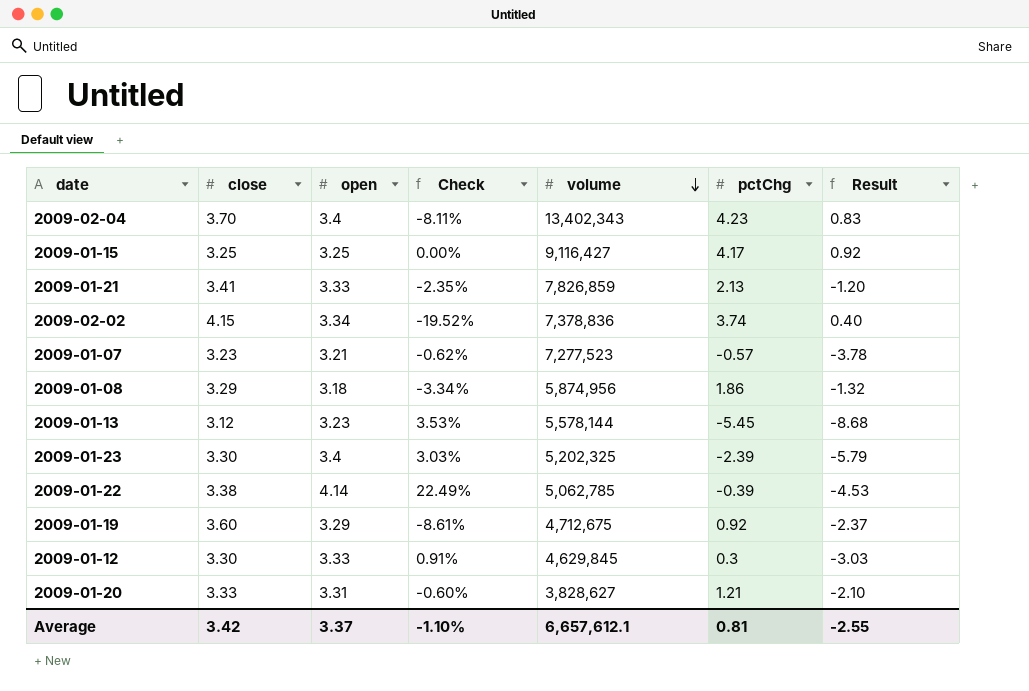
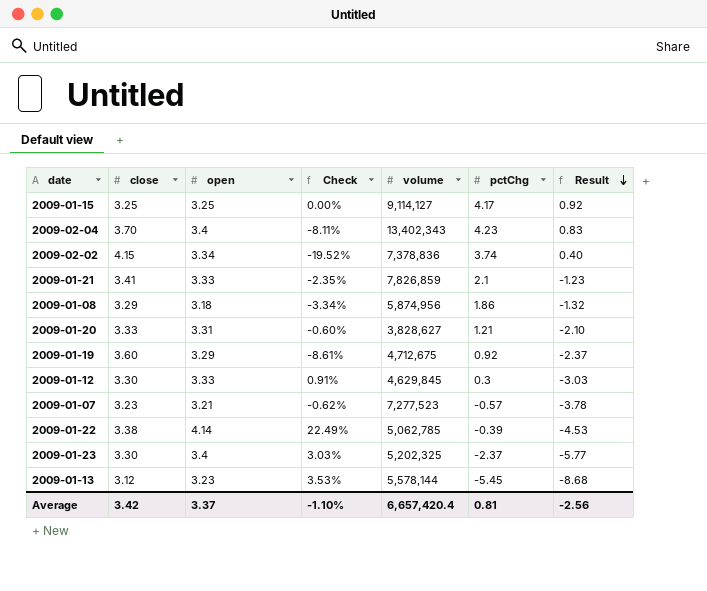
row order: volume descending -> Result descending
2009-01-15 | volume: 9,116,427 -> 9,114,127
2009-01-21 | pctChg: 2.13 -> 2.1
2009-01-21 | Result: -1.20 -> -1.23
2009-01-23 | pctChg: -2.39 -> -2.37
2009-01-23 | Result: -5.79 -> -5.77
Average | volume: 6,657,612.1 -> 6,657,420.4
Average | Result: -2.55 -> -2.56

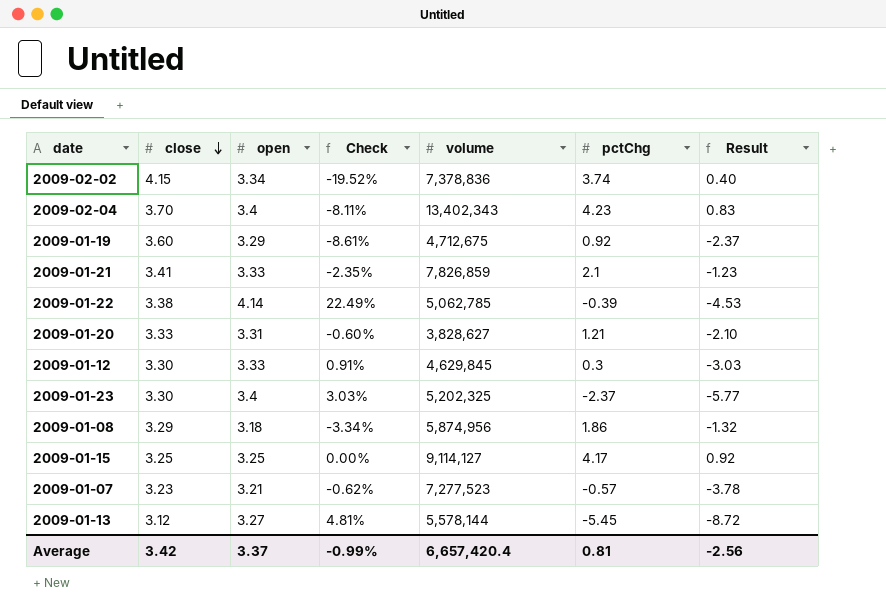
row order: Result descending -> close descending
2009-01-13 | open: 3.23 -> 3.27
2009-01-13 | Check: 3.53% -> 4.81%
2009-01-13 | Result: -8.68 -> -8.72
Average | Check: -1.10% -> -0.99%

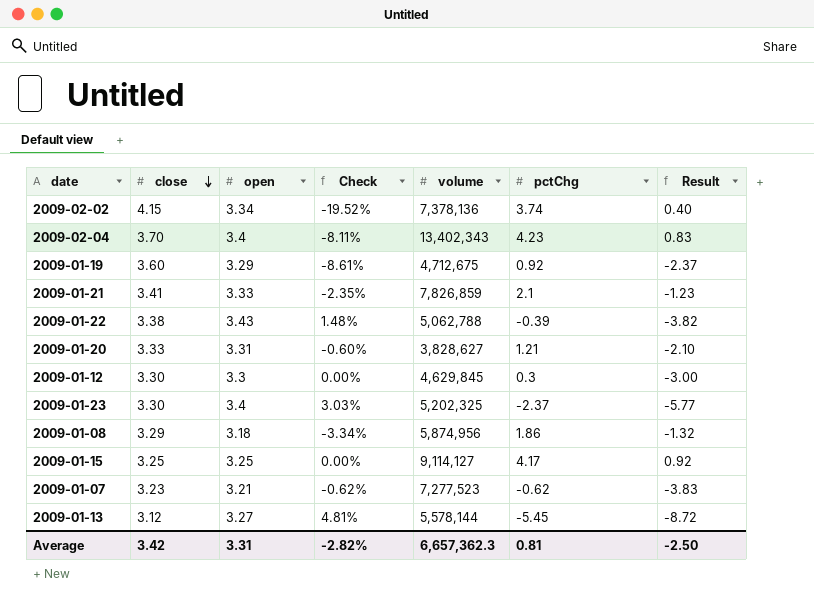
2009-02-02 | volume: 7,378,836 -> 7,378,136
2009-01-22 | open: 4.14 -> 3.43
2009-01-22 | Check: 22.49% -> 1.48%
2009-01-22 | volume: 5,062,785 -> 5,062,788
2009-01-22 | Result: -4.53 -> -3.82
2009-01-12 | open: 3.33 -> 3.3
2009-01-12 | Check: 0.91% -> 0.00%
2009-01-12 | Result: -3.03 -> -3.00
2009-01-07 | pctChg: -0.57 -> -0.62
2009-01-07 | Result: -3.78 -> -3.83
Average | open: 3.37 -> 3.31
Average | Check: -0.99% -> -2.82%
Average | volume: 6,657,420.4 -> 6,657,362.3
Average | Result: -2.56 -> -2.50

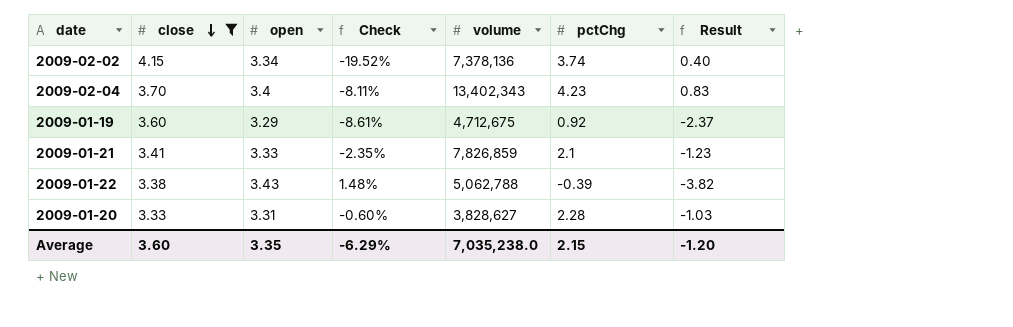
filter: none -> close >= 3.33
2009-01-20 | pctChg: 1.21 -> 2.28
2009-01-20 | Result: -2.10 -> -1.03
Average | close: 3.42 -> 3.60
Average | open: 3.31 -> 3.35
Average | Check: -2.82% -> -6.29%
Average | volume: 6,657,362.3 -> 7,035,238.0
Average | pctChg: 0.81 -> 2.15
Average | Result: -2.50 -> -1.20

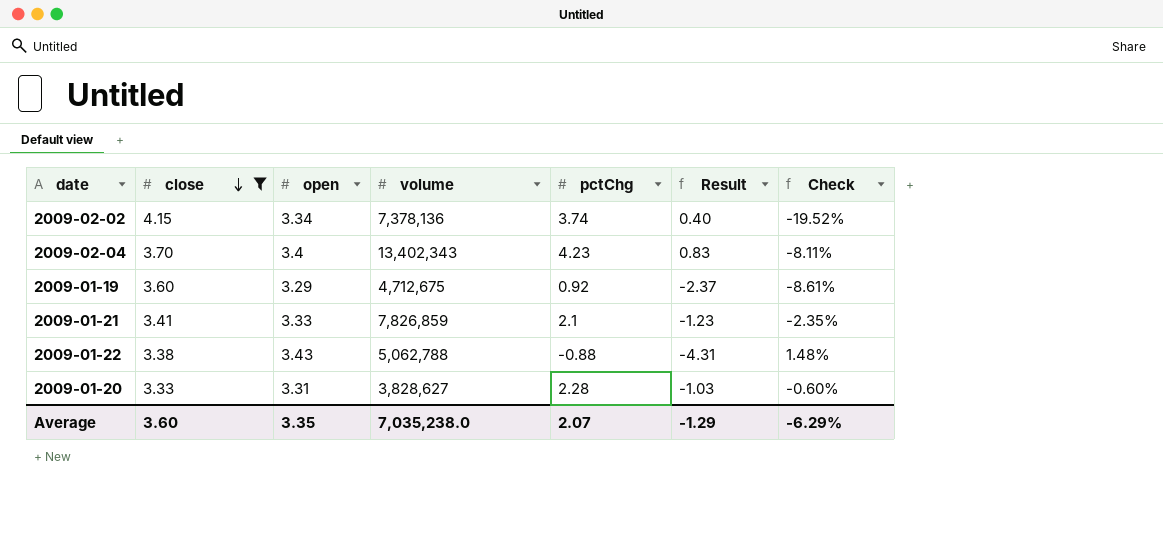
column Check | position: 4 -> 7
2009-01-22 | pctChg: -0.39 -> -0.88
2009-01-22 | Result: -3.82 -> -4.31
Average | pctChg: 2.15 -> 2.07
Average | Result: -1.20 -> -1.29

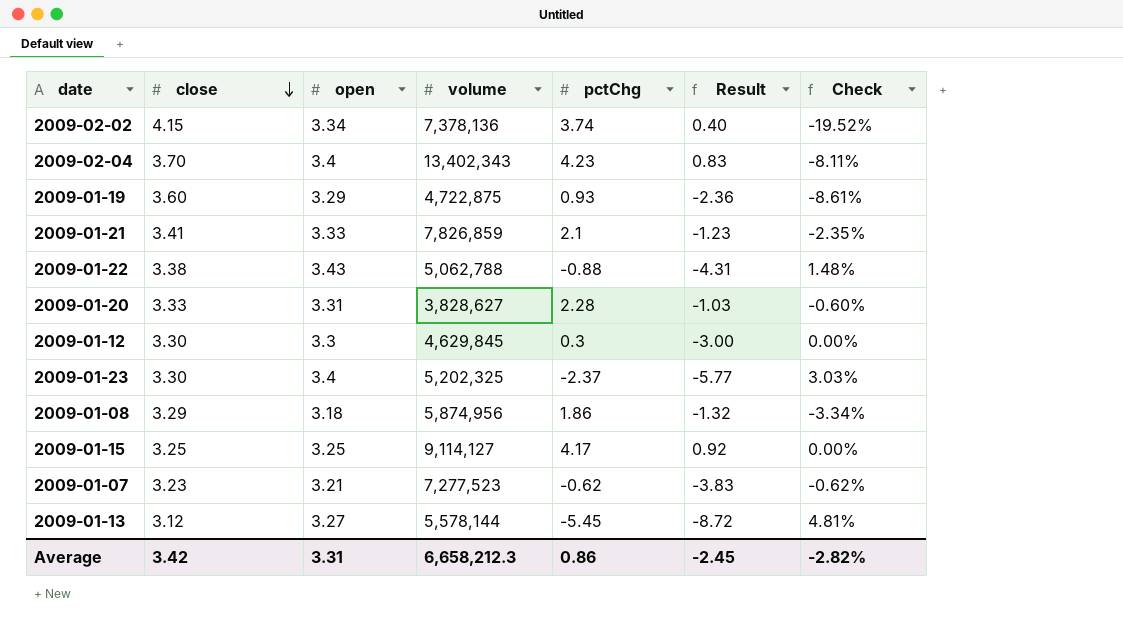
filter: close >= 3.33 -> none
2009-01-19 | volume: 4,712,675 -> 4,722,875
2009-01-19 | pctChg: 0.92 -> 0.93
2009-01-19 | Result: -2.37 -> -2.36
Average | close: 3.60 -> 3.42
Average | open: 3.35 -> 3.31
Average | volume: 7,035,238.0 -> 6,658,212.3
Average | pctChg: 2.07 -> 0.86
Average | Result: -1.29 -> -2.45
Average | Check: -6.29% -> -2.82%

